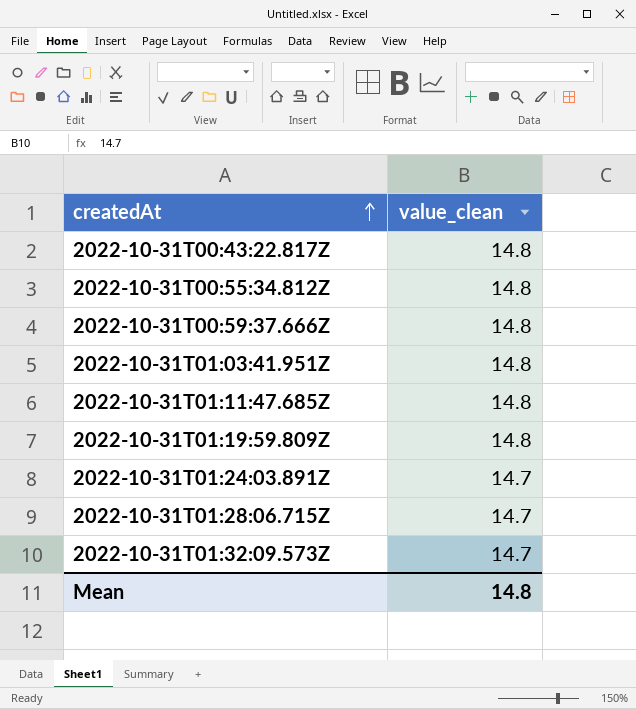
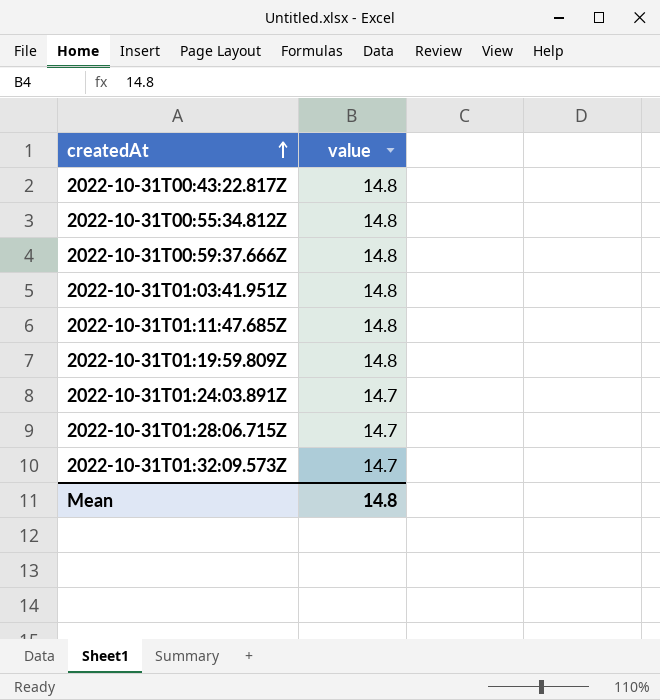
column name: value_clean -> value

